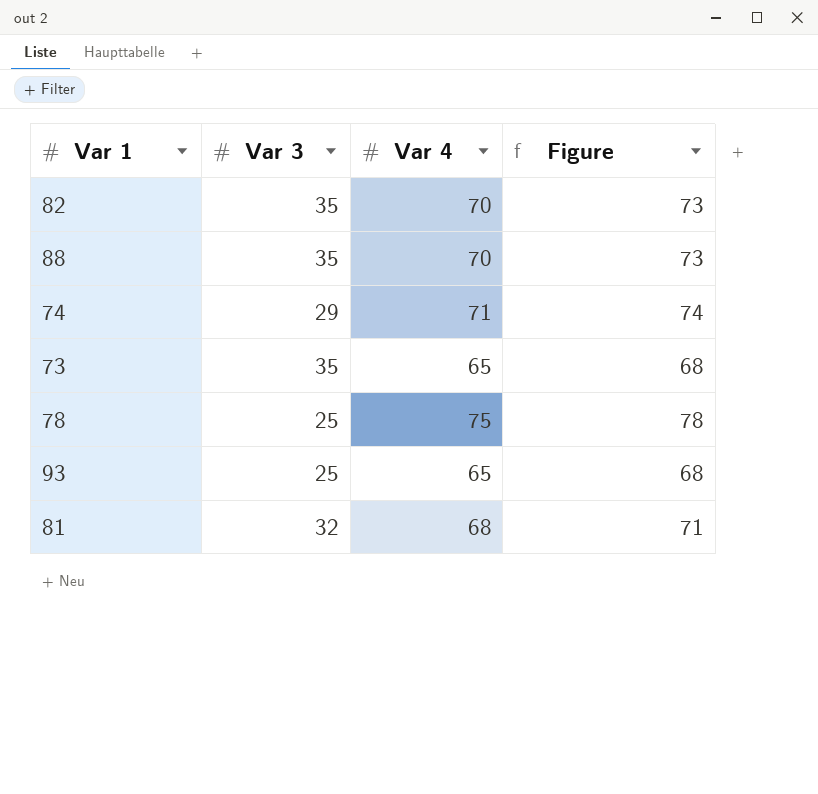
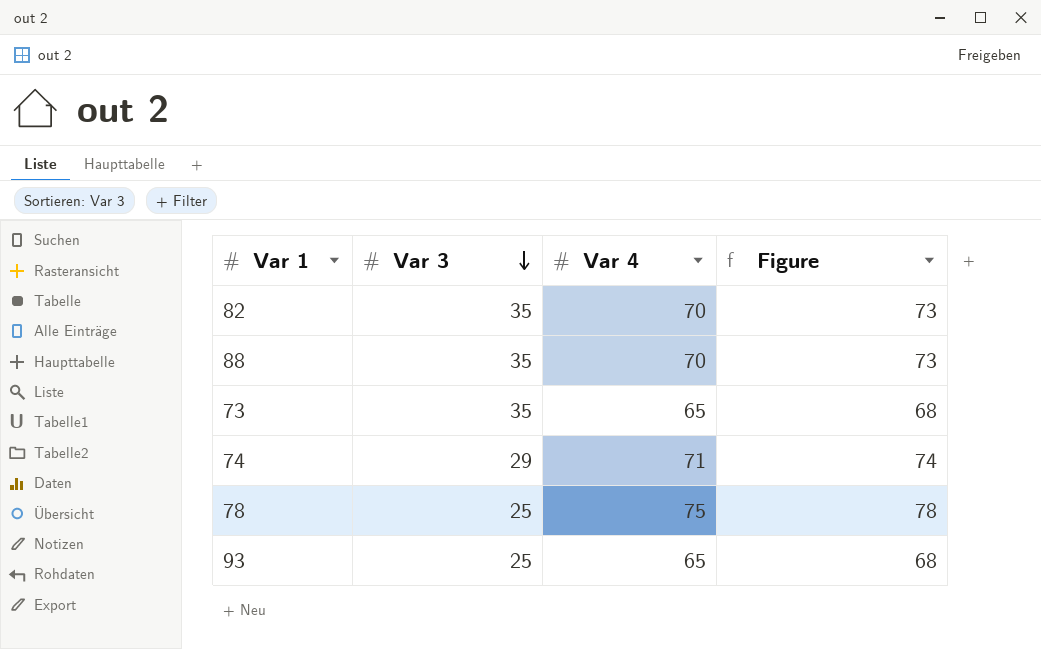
row order: none -> Var 3 descending
row 81: 32 | 68 | 71 -> none

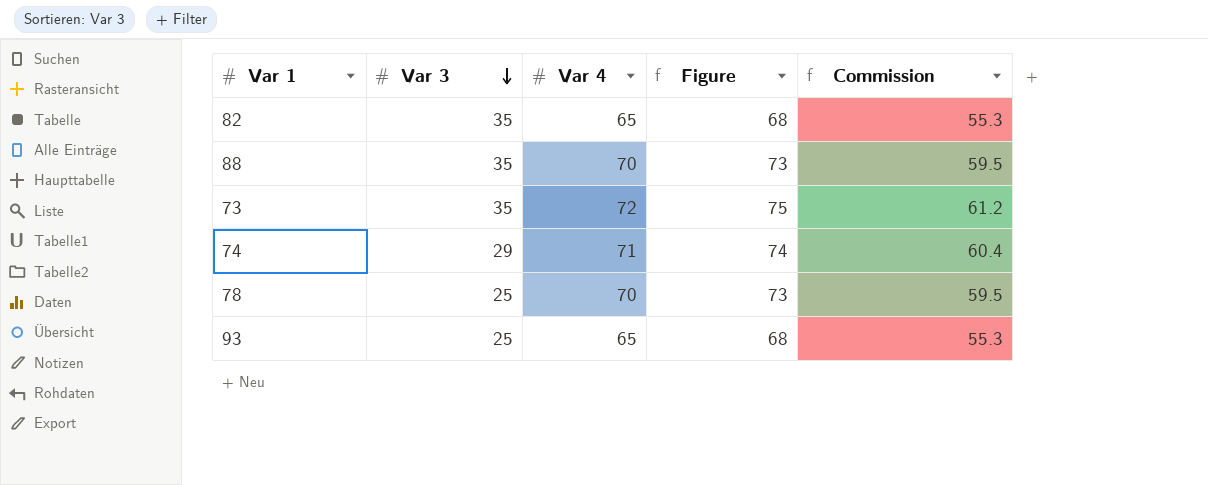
column Commission | formula: none -> [Var 4] * 0.85
82 | Var 4: 70 -> 65
82 | Figure: 73 -> 68
73 | Var 4: 65 -> 72
73 | Figure: 68 -> 75
78 | Var 4: 75 -> 70
78 | Figure: 78 -> 73

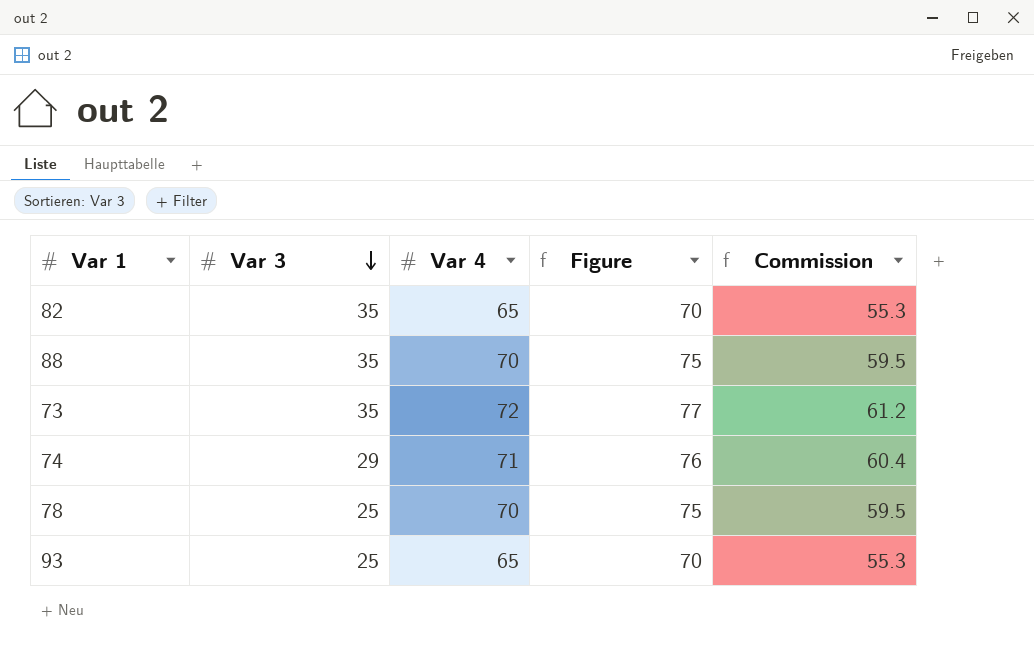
column Figure | formula: [Var 4] + 3 -> [Var 4] + 5

